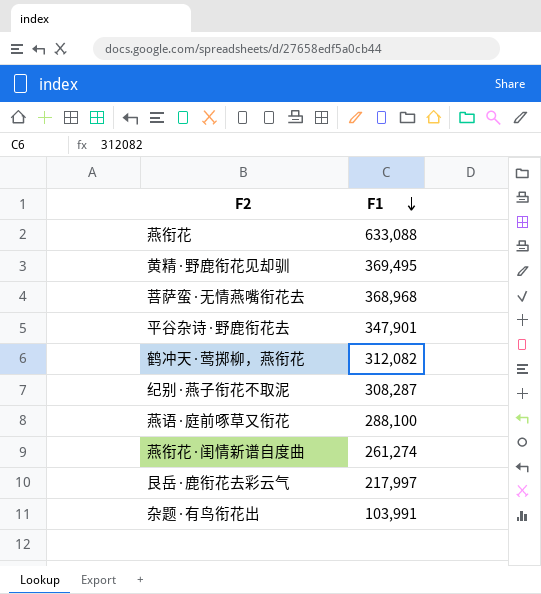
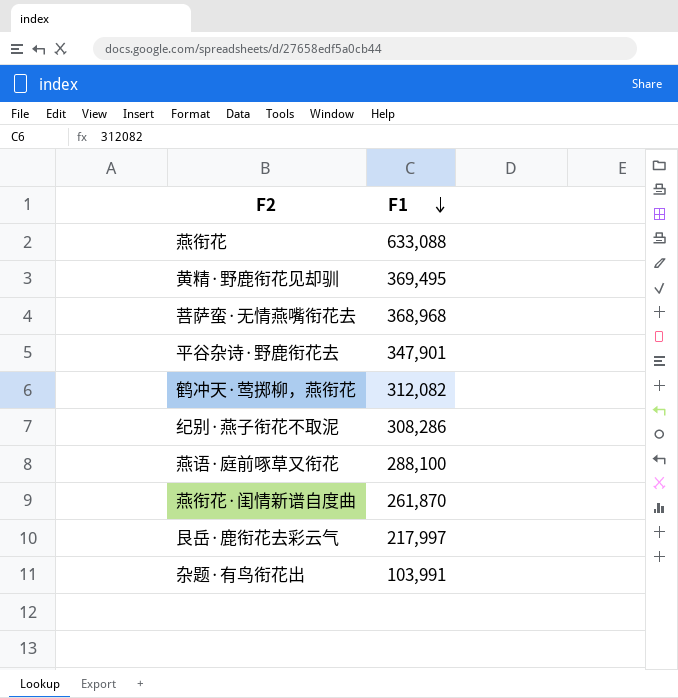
纪别·燕子衔花不取泥 | F1: 308,287 -> 308,286
燕衔花·闺情新谱自度曲 | F1: 261,274 -> 261,870

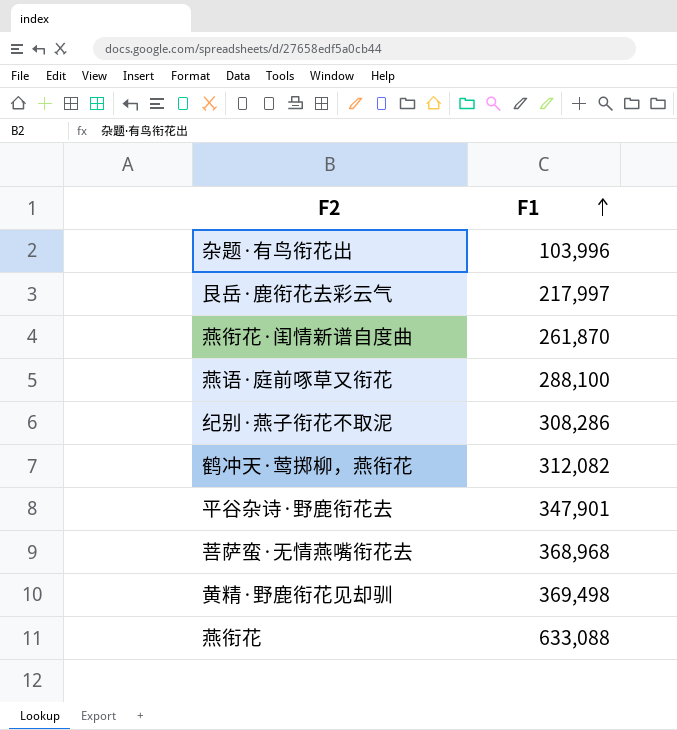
row order: F1 descending -> F1 ascending
杂题·有鸟衔花出 | F1: 103,991 -> 103,996
黄精·野鹿衔花见却驯 | F1: 369,495 -> 369,498

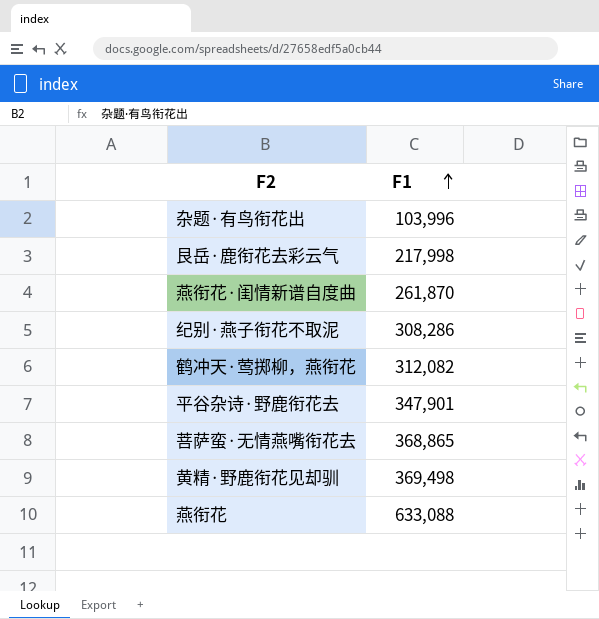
row 燕语·庭前啄草又衔花: 288,100 -> none
艮岳·鹿衔花去彩云气 | F1: 217,997 -> 217,998
菩萨蛮·无情燕嘴衔花去 | F1: 368,968 -> 368,865

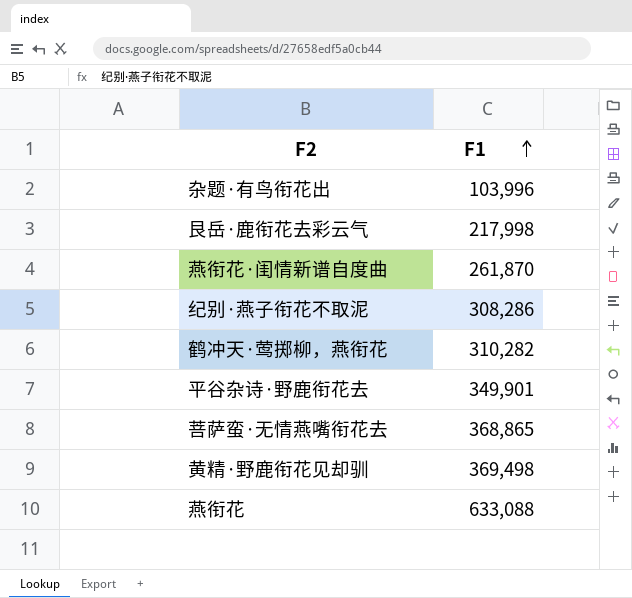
鹤冲天·莺掷柳，燕衔花 | F1: 312,082 -> 310,282
平谷杂诗·野鹿衔花去 | F1: 347,901 -> 349,901

